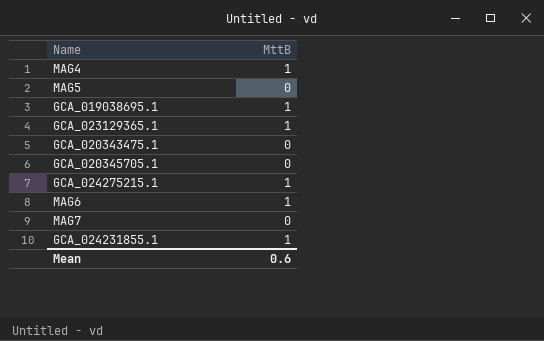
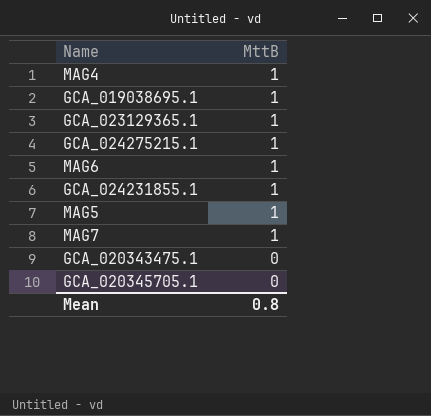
row order: none -> MttB descending
MAG5 | MttB: 0 -> 1
MAG7 | MttB: 0 -> 1
Mean | MttB: 0.6 -> 0.8

